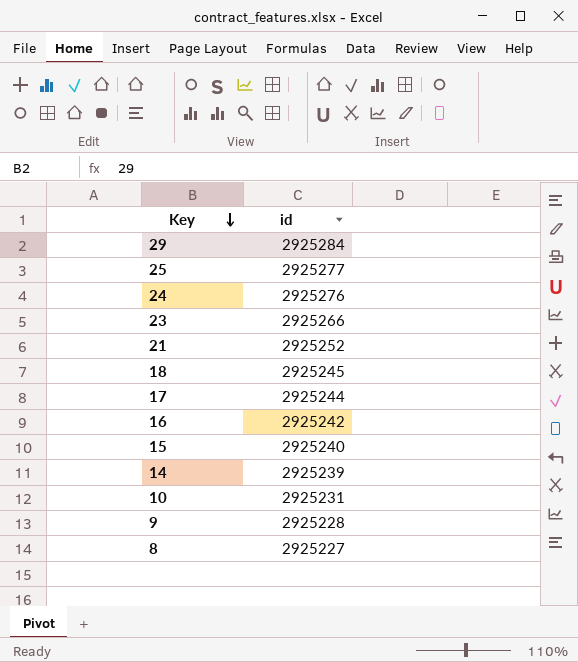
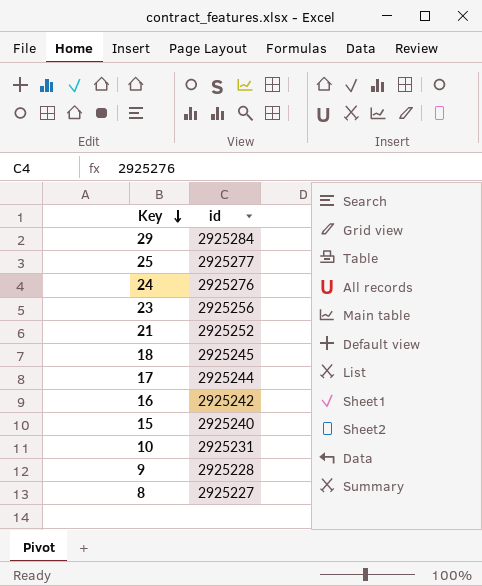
row 14: 2925239 -> none
23 | id: 2925266 -> 2925256

